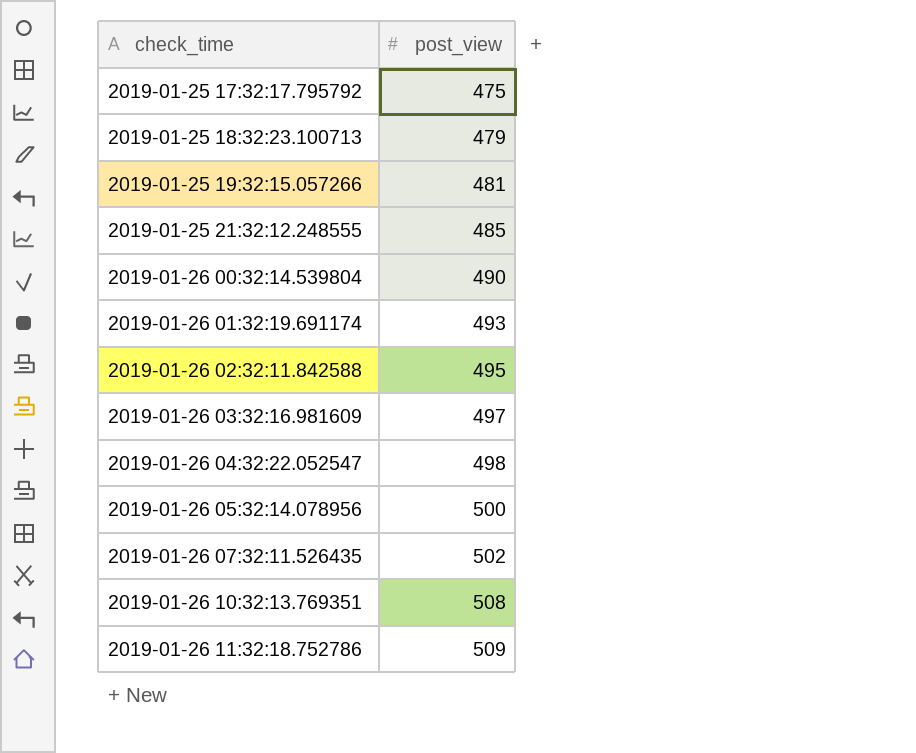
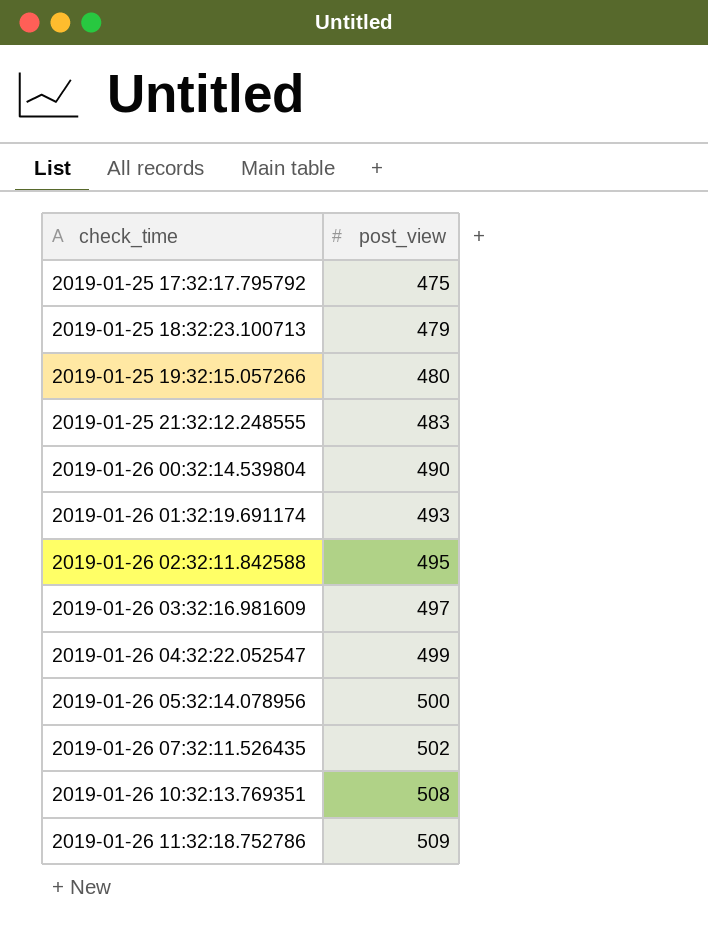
2019-01-25 19:32:15.057266 | post_view: 481 -> 480
2019-01-25 21:32:12.248555 | post_view: 485 -> 483
2019-01-26 04:32:22.052547 | post_view: 498 -> 499

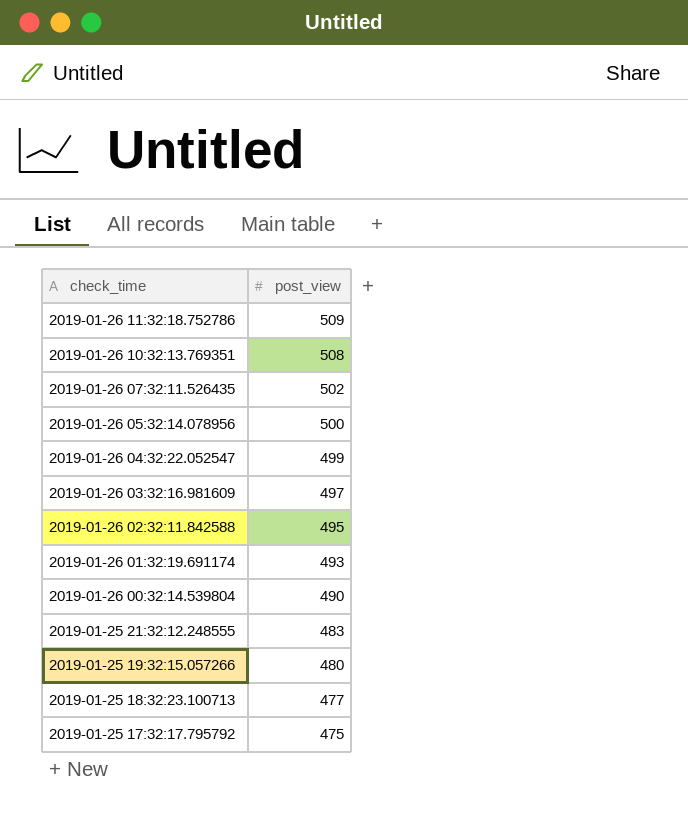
row order: check_time ascending -> check_time descending
2019-01-25 18:32:23.100713 | post_view: 479 -> 477

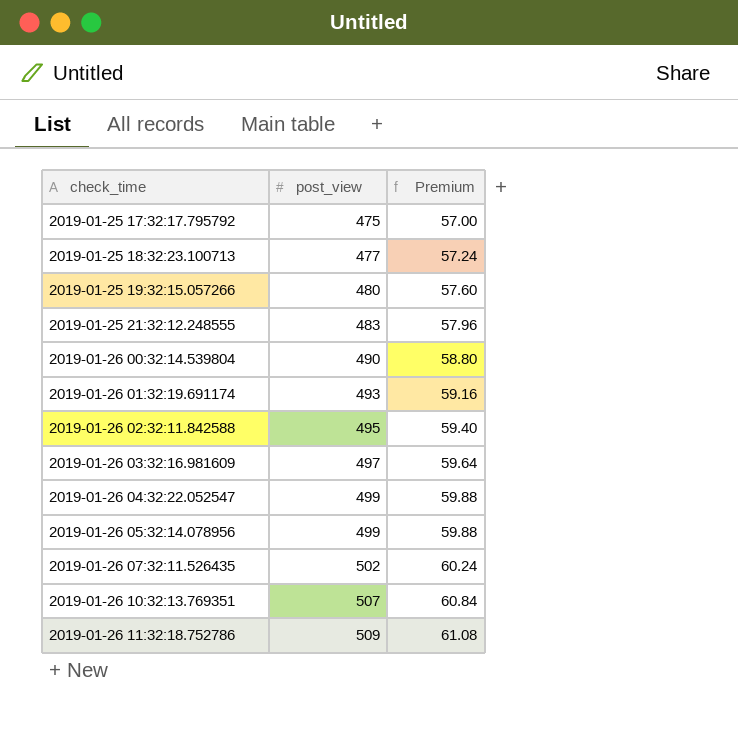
row order: check_time descending -> check_time ascending
column Premium | formula: none -> [post_view] * 0.12
2019-01-26 05:32:14.078956 | post_view: 500 -> 499
2019-01-26 10:32:13.769351 | post_view: 508 -> 507

